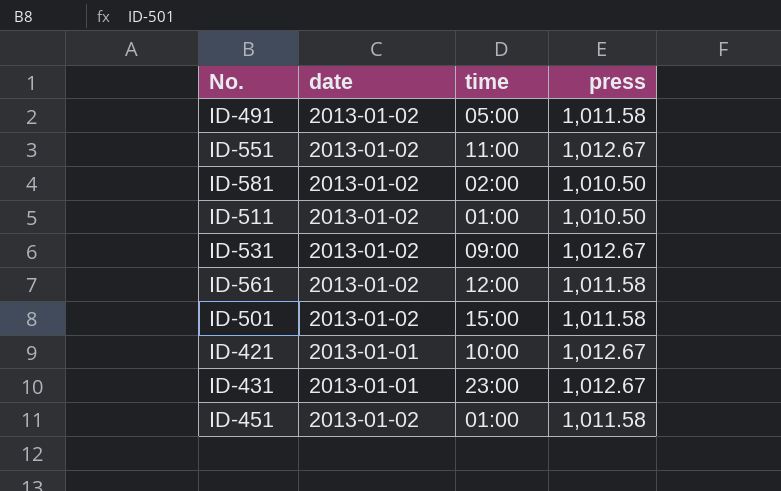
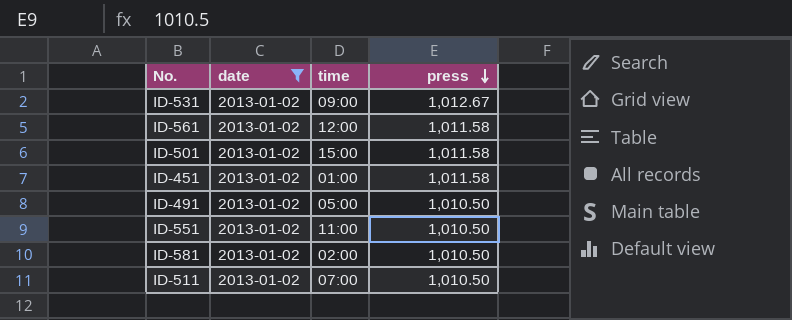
filter: none -> date = 2013-01-02
row order: none -> press descending
ID-491 | press: 1,011.58 -> 1,010.50
ID-551 | press: 1,012.67 -> 1,010.50
ID-511 | time: 01:00 -> 07:00

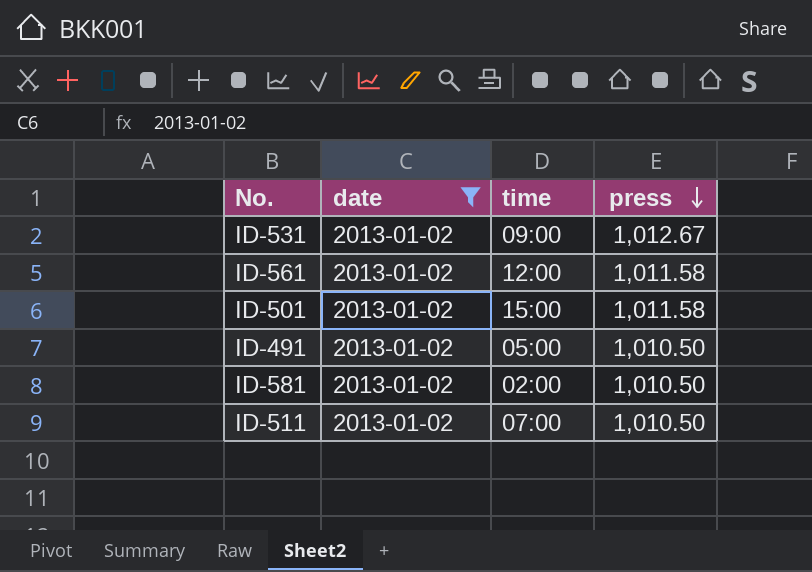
row ID-451: 2013-01-02 | 01:00 | 1,011.58 -> none
row ID-551: 2013-01-02 | 11:00 | 1,010.50 -> none

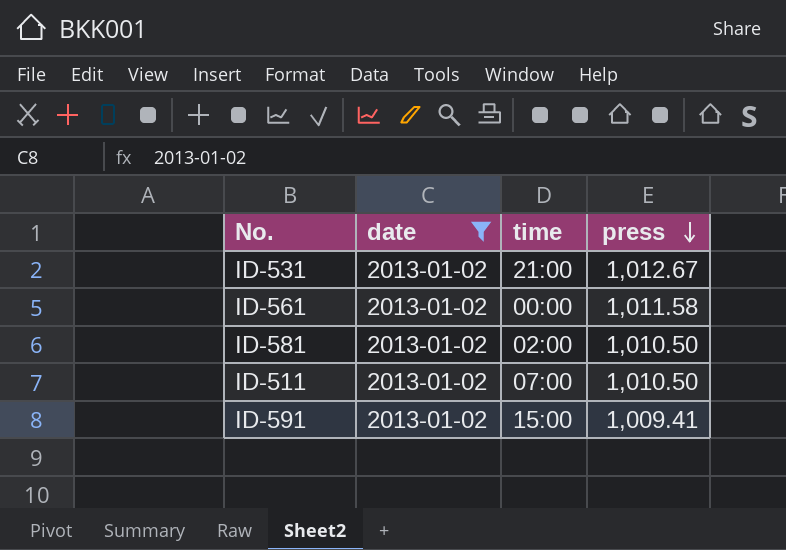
row ID-501: 2013-01-02 | 15:00 | 1,011.58 -> none
row ID-491: 2013-01-02 | 05:00 | 1,010.50 -> none
ID-531 | time: 09:00 -> 21:00
ID-561 | time: 12:00 -> 00:00
row ID-591: none -> 2013-01-02 | 15:00 | 1,009.41

